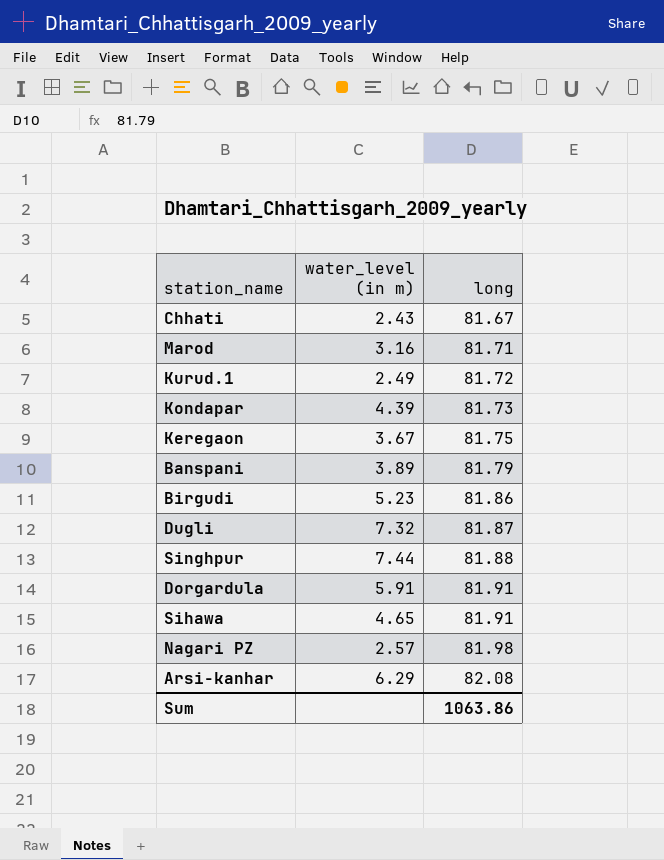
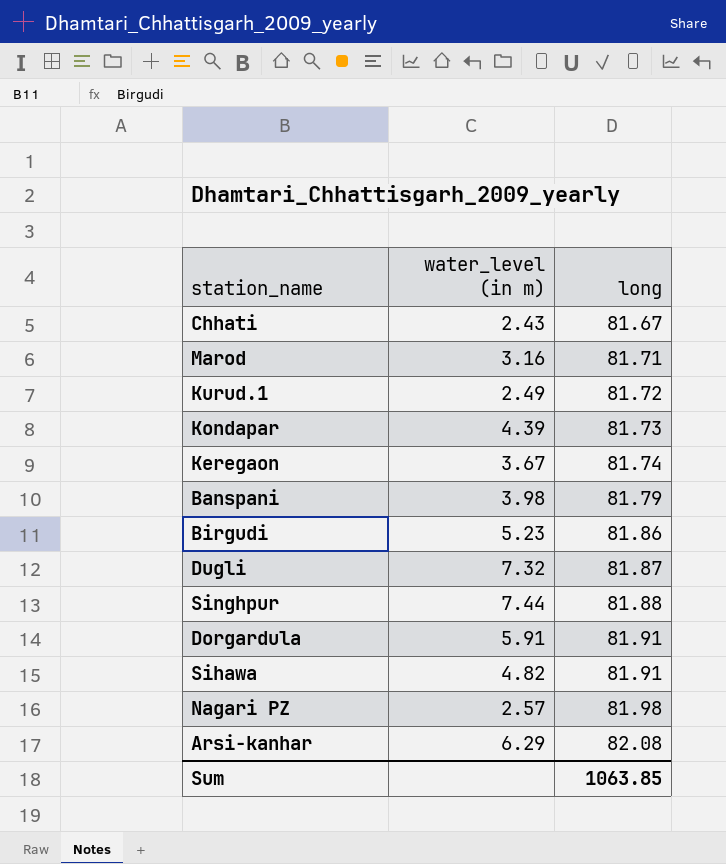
Keregaon | long: 81.75 -> 81.74
Banspani | water_level (in m): 3.89 -> 3.98
Sihawa | water_level (in m): 4.65 -> 4.82
Sum | long: 1063.86 -> 1063.85

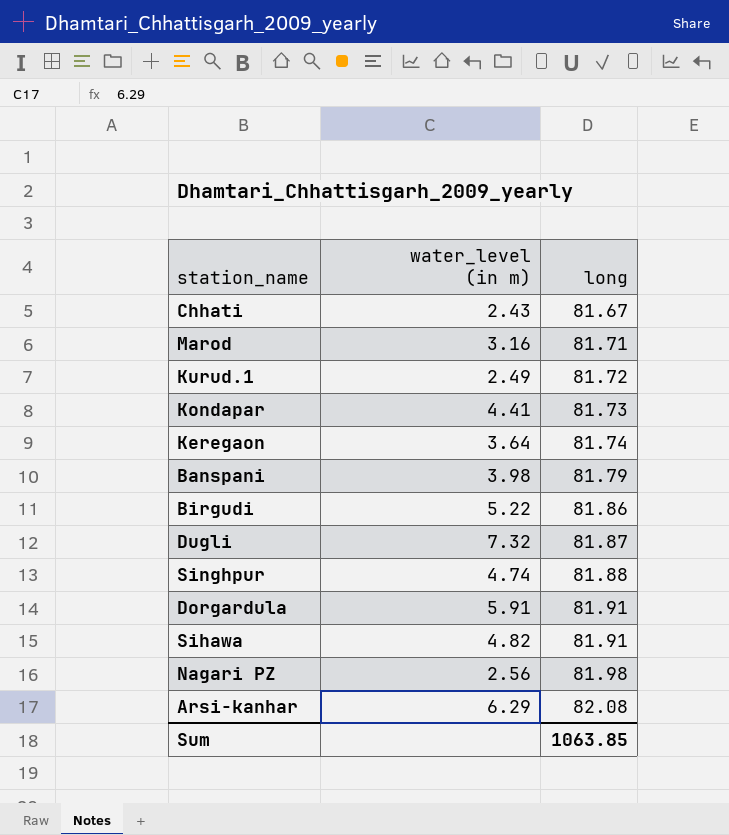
Kondapar | water_level (in m): 4.39 -> 4.41
Keregaon | water_level (in m): 3.67 -> 3.64
Birgudi | water_level (in m): 5.23 -> 5.22
Singhpur | water_level (in m): 7.44 -> 4.74
Nagari PZ | water_level (in m): 2.57 -> 2.56

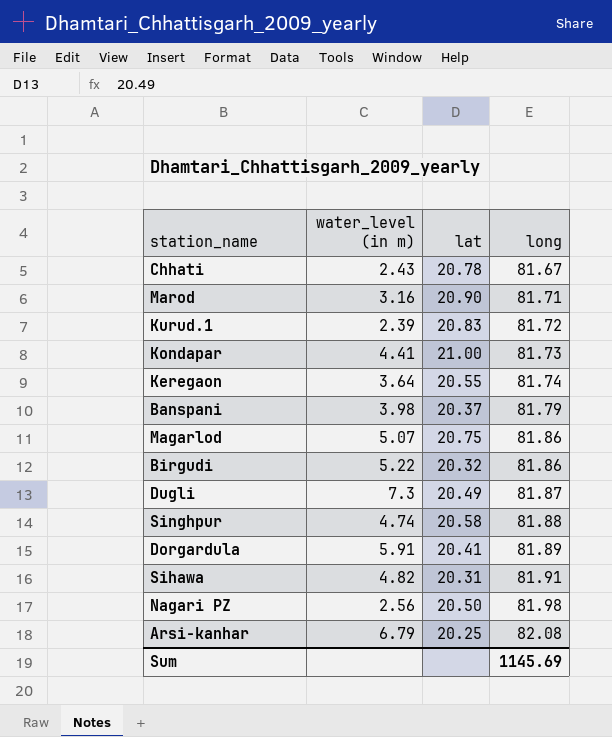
column lat | position: none -> 3
Kurud.1 | water_level (in m): 2.49 -> 2.39
row Magarlod: none -> 5.07 | 20.75 | 81.86
Dugli | water_level (in m): 7.32 -> 7.3
Dorgardula | long: 81.91 -> 81.89
Arsi-kanhar | water_level (in m): 6.29 -> 6.79
Sum | long: 1063.85 -> 1145.69

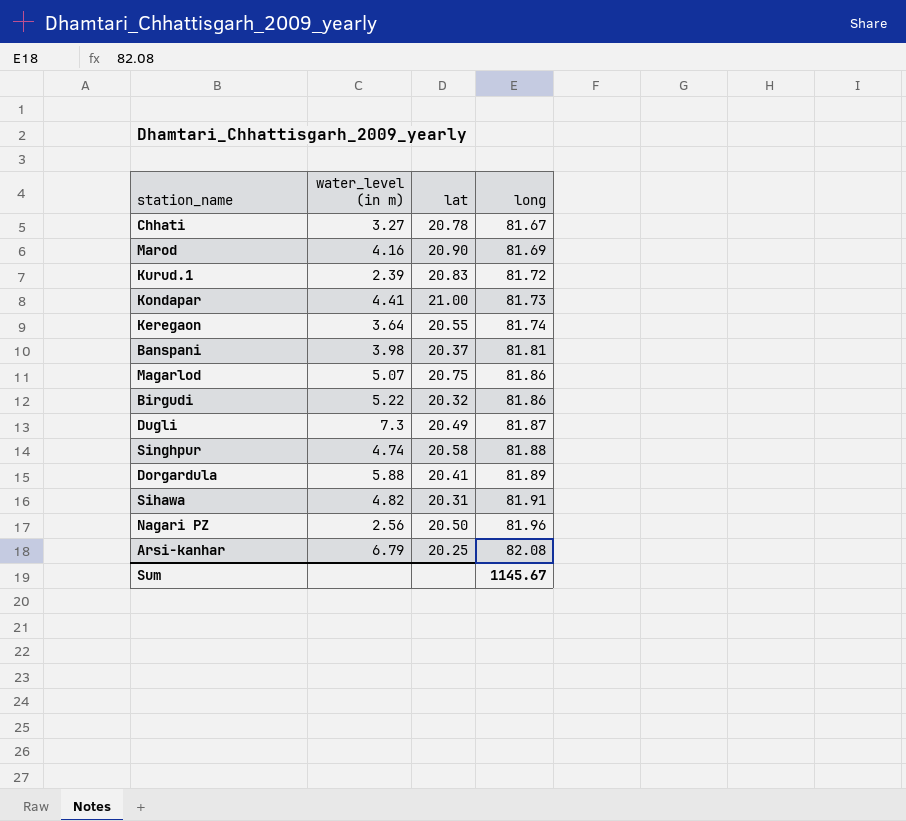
Chhati | water_level (in m): 2.43 -> 3.27
Marod | water_level (in m): 3.16 -> 4.16
Marod | long: 81.71 -> 81.69
Banspani | long: 81.79 -> 81.81
Dorgardula | water_level (in m): 5.91 -> 5.88
Nagari PZ | long: 81.98 -> 81.96
Sum | long: 1145.69 -> 1145.67

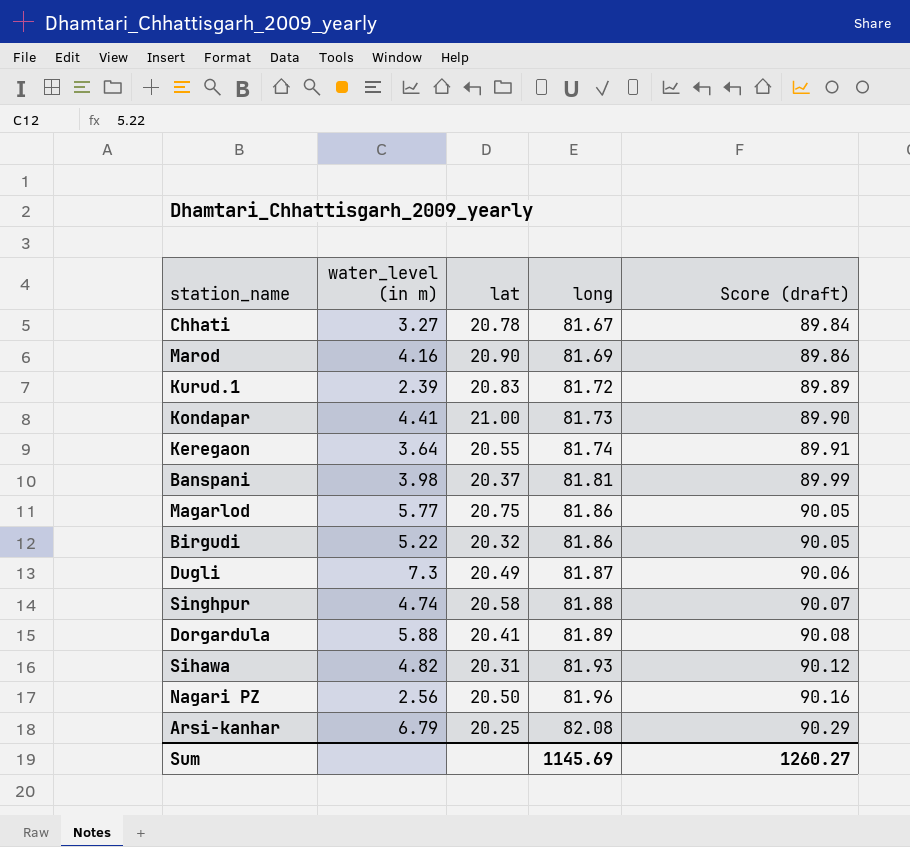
column Score (draft) | formula: none -> [long] * 1.1
Magarlod | water_level (in m): 5.07 -> 5.77
Sihawa | long: 81.91 -> 81.93
Sum | long: 1145.67 -> 1145.69

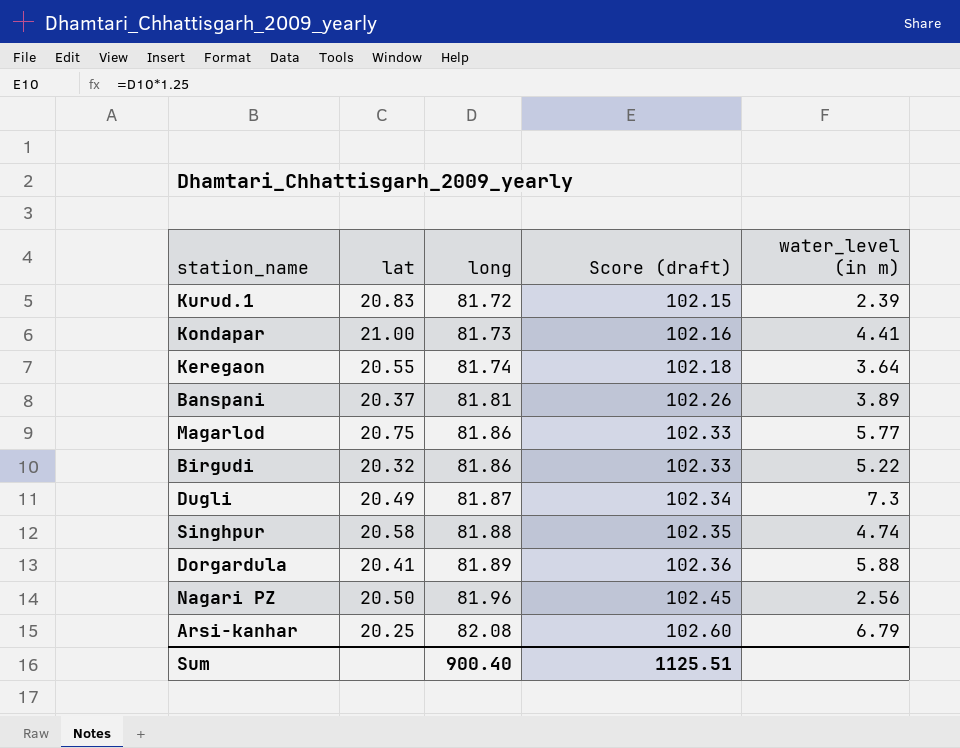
column Score (draft) | formula: [long] * 1.1 -> [long] * 1.25
column water_level (in m) | position: 2 -> 5
row Chhati: 3.27 | 20.78 | 81.67 | 89.84 -> none
row Marod: 4.16 | 20.90 | 81.69 | 89.86 -> none
row Sihawa: 4.82 | 20.31 | 81.93 | 90.12 -> none
Banspani | water_level (in m): 3.98 -> 3.89
Sum | long: 1145.69 -> 900.40
Sum | Score (draft): 1260.27 -> 1125.51

